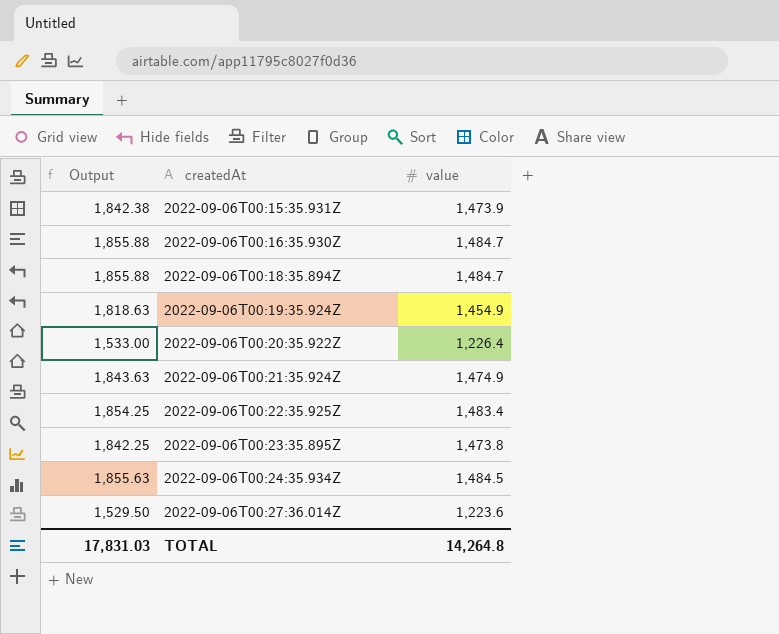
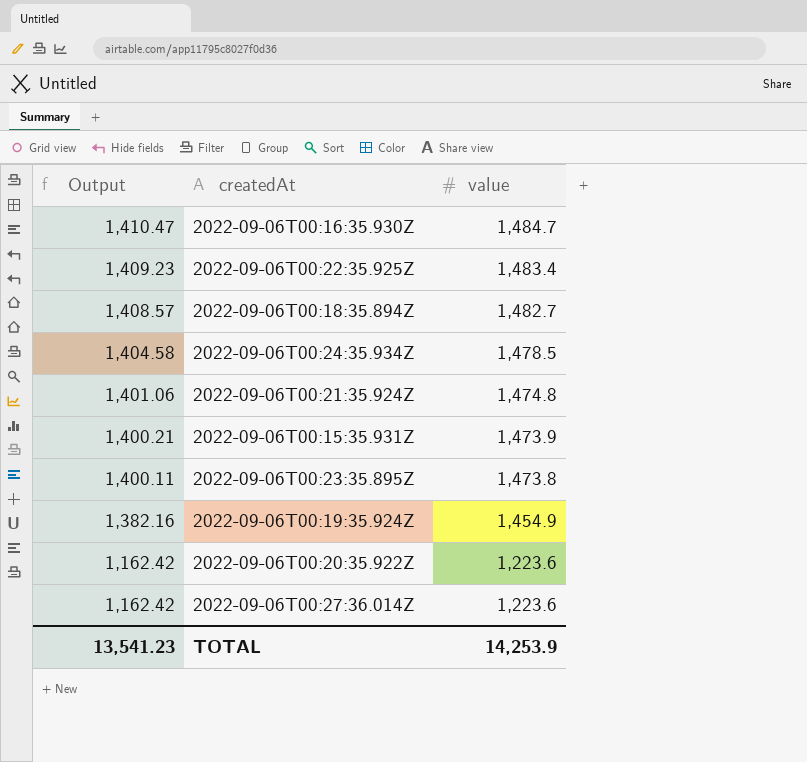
row order: createdAt ascending -> Output descending
column Output | formula: [value] * 1.25 -> [value] * 0.95
2022-09-06T00:18:35.894Z | value: 1,484.7 -> 1,482.7
2022-09-06T00:24:35.934Z | value: 1,484.5 -> 1,478.5
2022-09-06T00:21:35.924Z | value: 1,474.9 -> 1,474.8
2022-09-06T00:20:35.922Z | value: 1,226.4 -> 1,223.6
TOTAL | Output: 17,831.03 -> 13,541.23
TOTAL | value: 14,264.8 -> 14,253.9

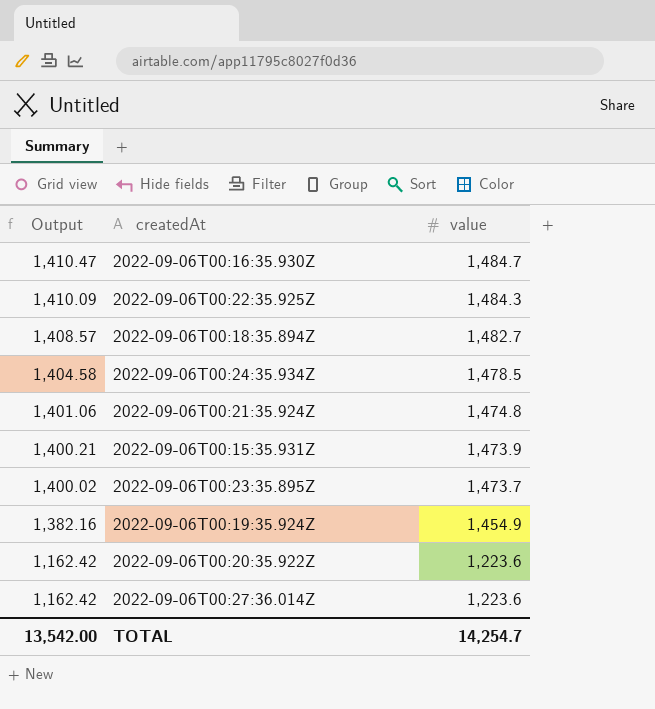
2022-09-06T00:22:35.925Z | Output: 1,409.23 -> 1,410.09
2022-09-06T00:22:35.925Z | value: 1,483.4 -> 1,484.3
2022-09-06T00:23:35.895Z | Output: 1,400.11 -> 1,400.02
2022-09-06T00:23:35.895Z | value: 1,473.8 -> 1,473.7
TOTAL | Output: 13,541.23 -> 13,542.00
TOTAL | value: 14,253.9 -> 14,254.7

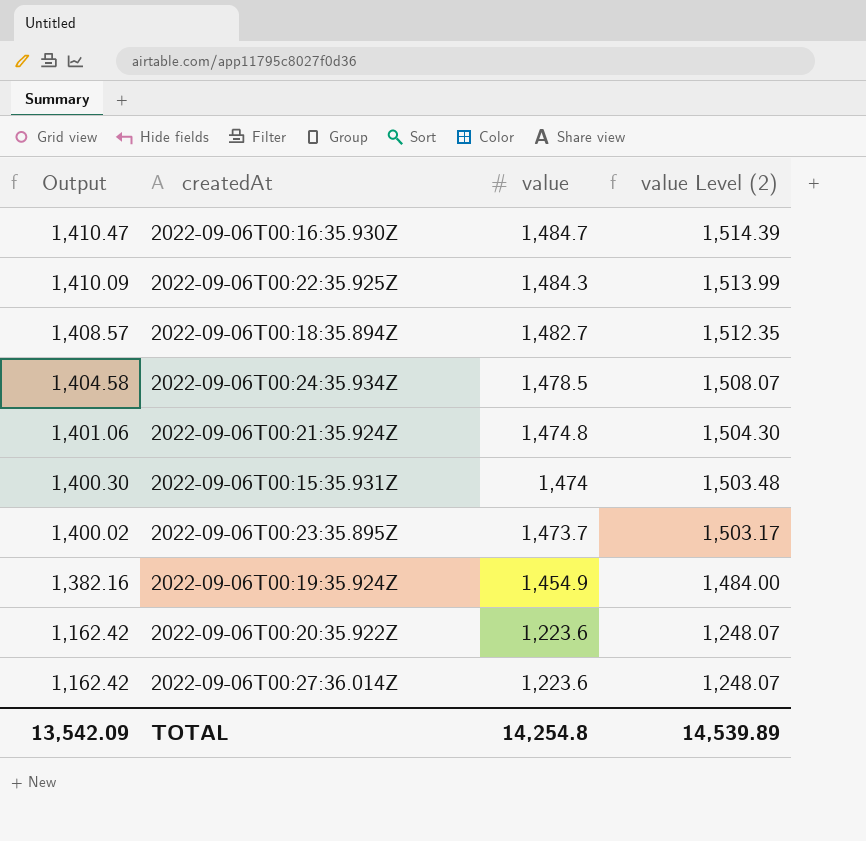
column value Level (2) | formula: none -> [value] * 1.02
2022-09-06T00:15:35.931Z | Output: 1,400.21 -> 1,400.30
2022-09-06T00:15:35.931Z | value: 1,473.9 -> 1,474
TOTAL | Output: 13,542.00 -> 13,542.09
TOTAL | value: 14,254.7 -> 14,254.8

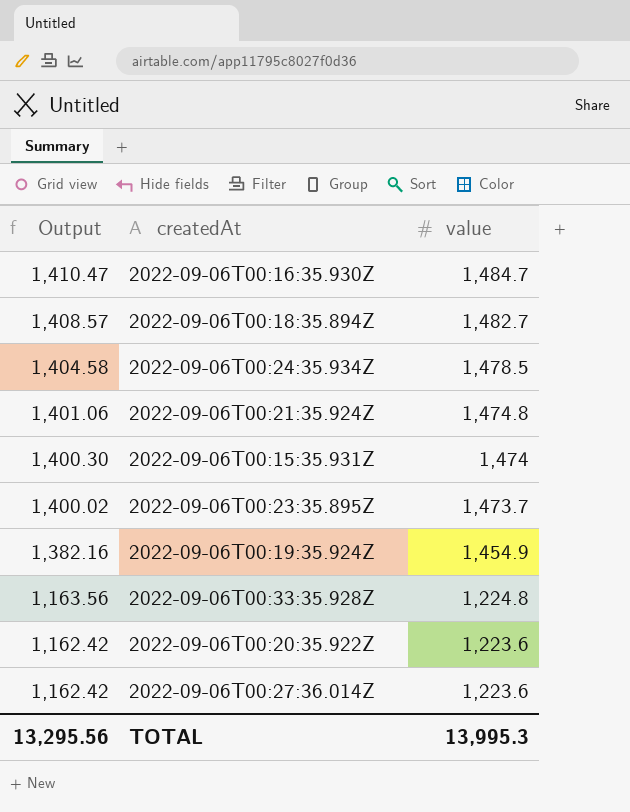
column value Level (2) | formula: [value] * 1.02 -> none
row 2022-09-06T00:22:35.925Z: 1,410.09 | 1,484.3 | 1,513.99 -> none
row 2022-09-06T00:33:35.928Z: none -> 1,163.56 | 1,224.8
TOTAL | Output: 13,542.09 -> 13,295.56
TOTAL | value: 14,254.8 -> 13,995.3

